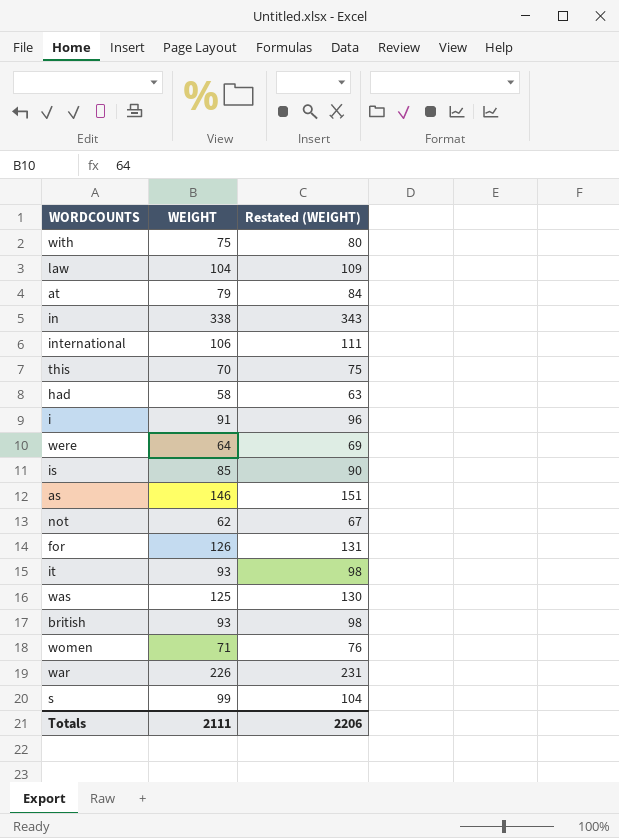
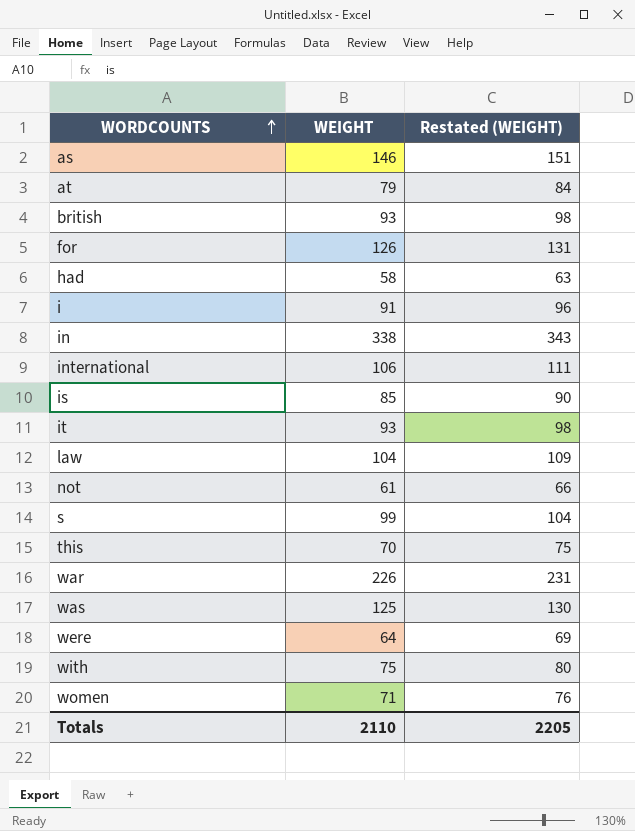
row order: none -> WORDCOUNTS ascending
not | WEIGHT: 62 -> 61
not | Restated (WEIGHT): 67 -> 66
Totals | WEIGHT: 2111 -> 2110
Totals | Restated (WEIGHT): 2206 -> 2205

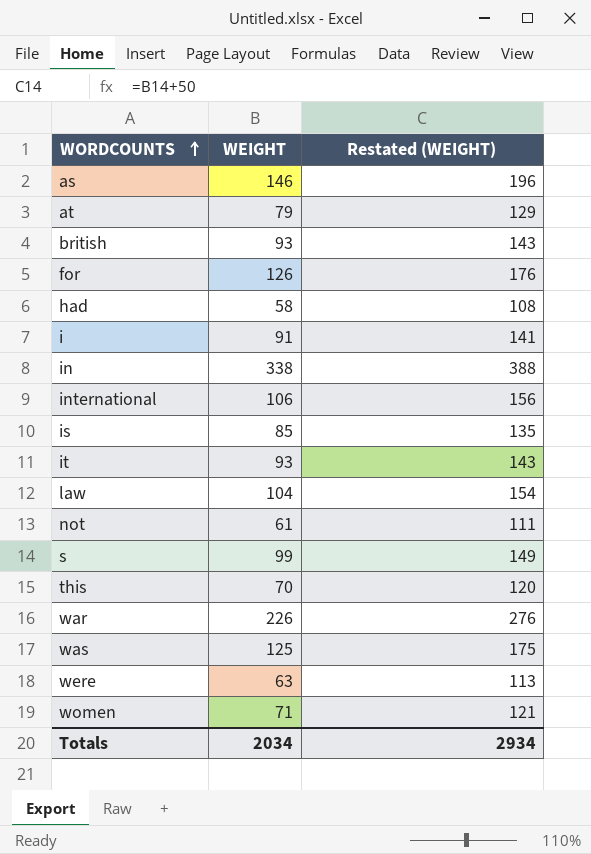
column Restated (WEIGHT) | formula: [WEIGHT] + 5 -> [WEIGHT] + 50
row with: 75 | 80 -> none
were | WEIGHT: 64 -> 63
Totals | WEIGHT: 2110 -> 2034
Totals | Restated (WEIGHT): 2205 -> 2934

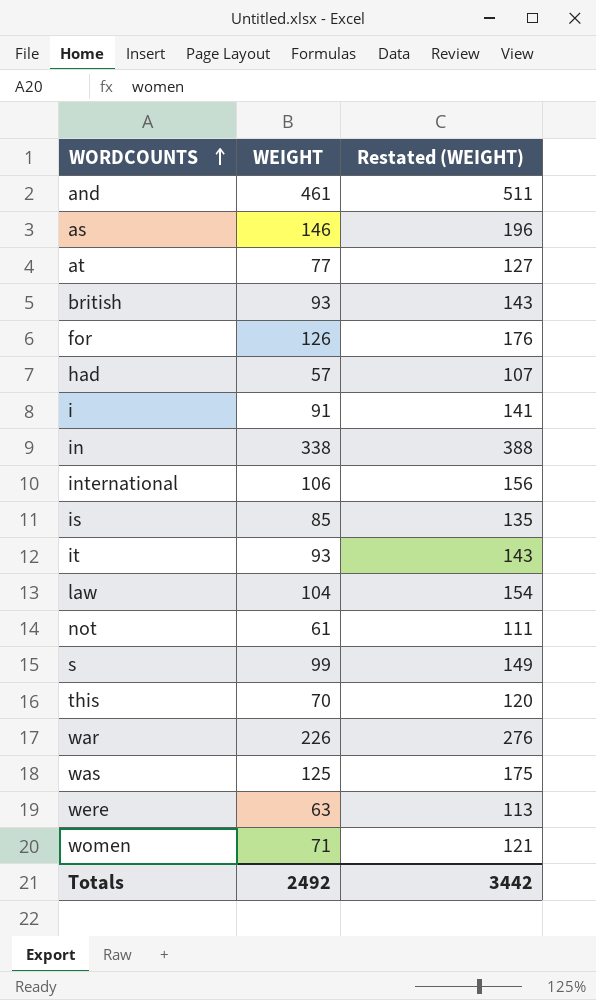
row and: none -> 461 | 511
at | WEIGHT: 79 -> 77
at | Restated (WEIGHT): 129 -> 127
had | WEIGHT: 58 -> 57
had | Restated (WEIGHT): 108 -> 107
Totals | WEIGHT: 2034 -> 2492
Totals | Restated (WEIGHT): 2934 -> 3442

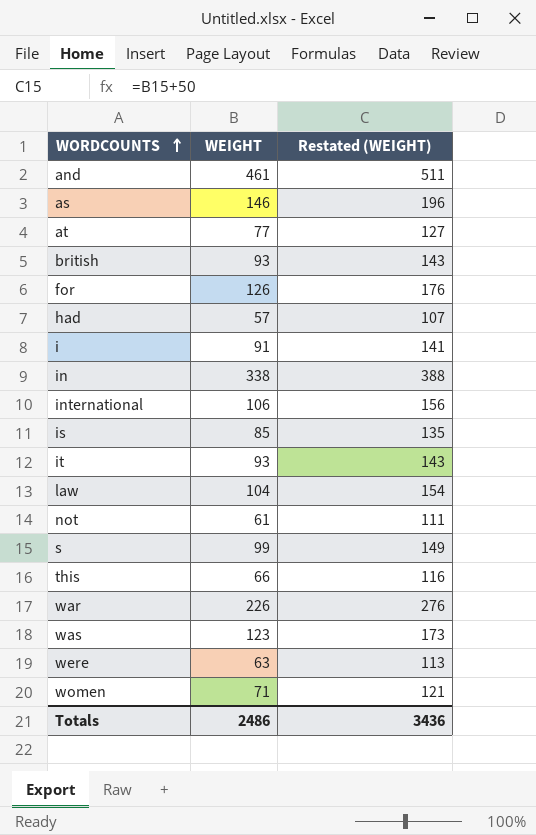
this | WEIGHT: 70 -> 66
this | Restated (WEIGHT): 120 -> 116
was | WEIGHT: 125 -> 123
was | Restated (WEIGHT): 175 -> 173
Totals | WEIGHT: 2492 -> 2486
Totals | Restated (WEIGHT): 3442 -> 3436

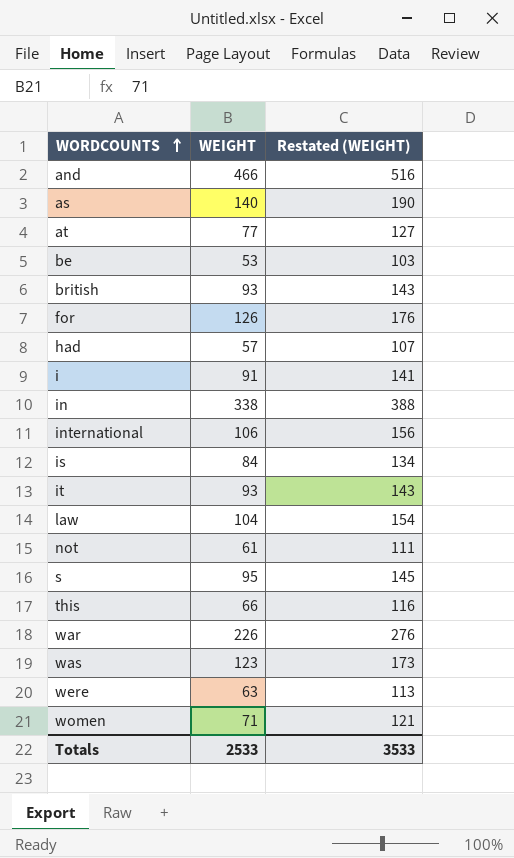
and | WEIGHT: 461 -> 466
and | Restated (WEIGHT): 511 -> 516
as | WEIGHT: 146 -> 140
as | Restated (WEIGHT): 196 -> 190
row be: none -> 53 | 103
is | WEIGHT: 85 -> 84
is | Restated (WEIGHT): 135 -> 134
s | WEIGHT: 99 -> 95
s | Restated (WEIGHT): 149 -> 145
Totals | WEIGHT: 2486 -> 2533
Totals | Restated (WEIGHT): 3436 -> 3533

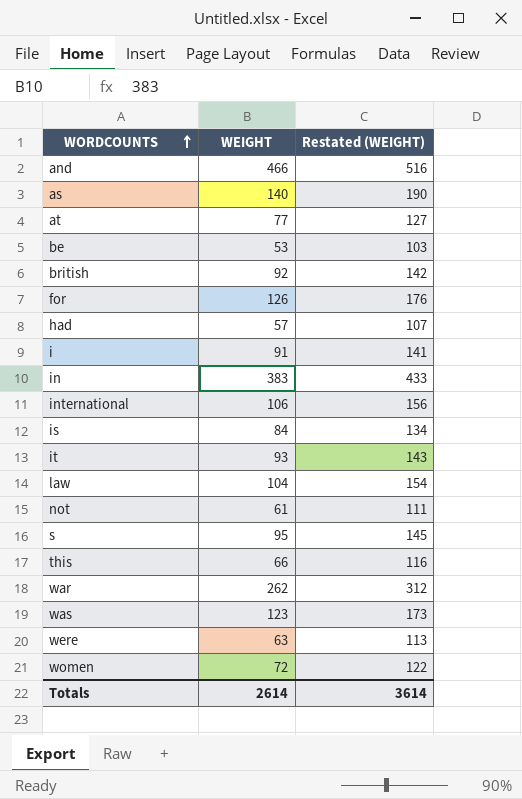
british | WEIGHT: 93 -> 92
british | Restated (WEIGHT): 143 -> 142
in | WEIGHT: 338 -> 383
in | Restated (WEIGHT): 388 -> 433
war | WEIGHT: 226 -> 262
war | Restated (WEIGHT): 276 -> 312
women | WEIGHT: 71 -> 72
women | Restated (WEIGHT): 121 -> 122
Totals | WEIGHT: 2533 -> 2614
Totals | Restated (WEIGHT): 3533 -> 3614

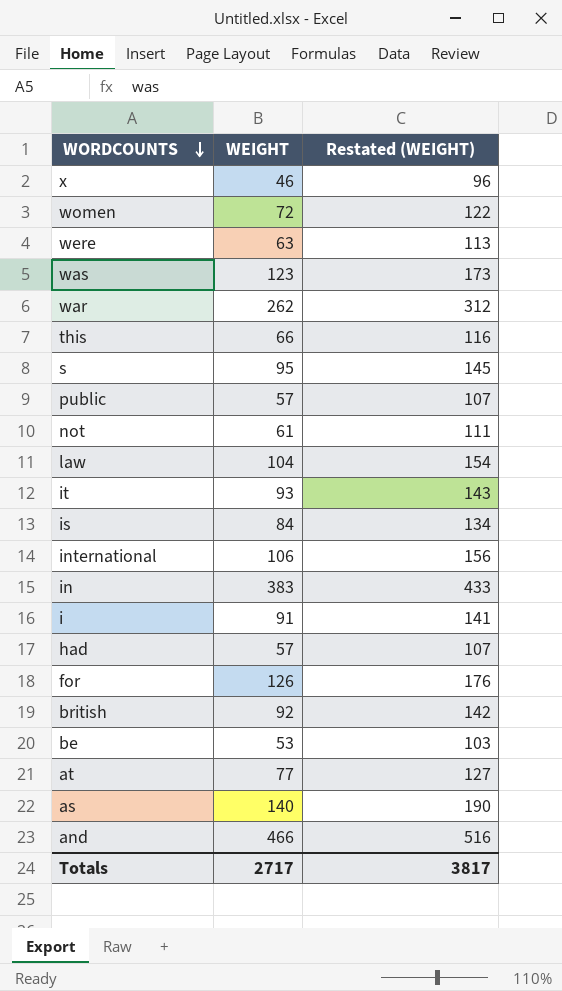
row order: WORDCOUNTS ascending -> WORDCOUNTS descending
row x: none -> 46 | 96
row public: none -> 57 | 107
Totals | WEIGHT: 2614 -> 2717
Totals | Restated (WEIGHT): 3614 -> 3817

